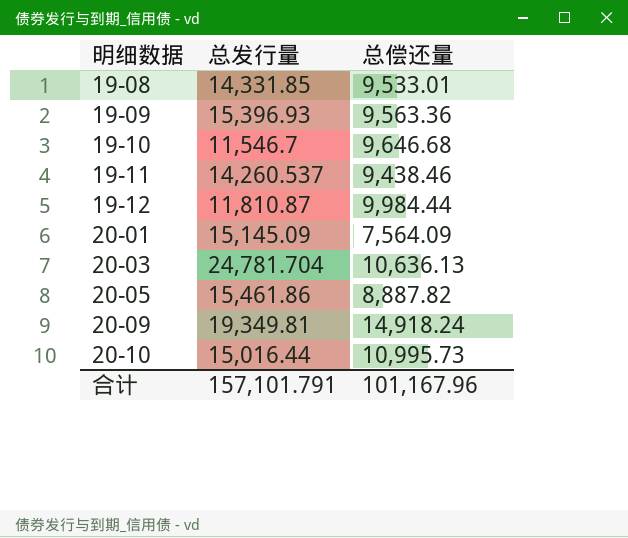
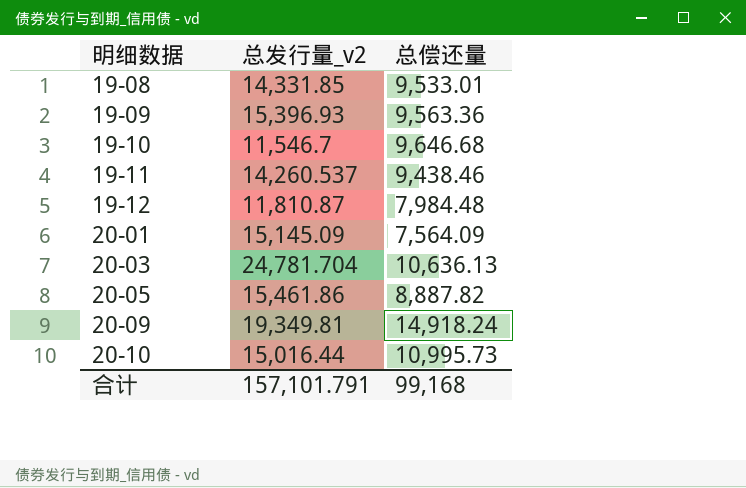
column name: 总发行量 -> 总发行量_v2
19-12 | 总偿还量: 9,984.44 -> 7,984.48
合计 | 总偿还量: 101,167.96 -> 99,168

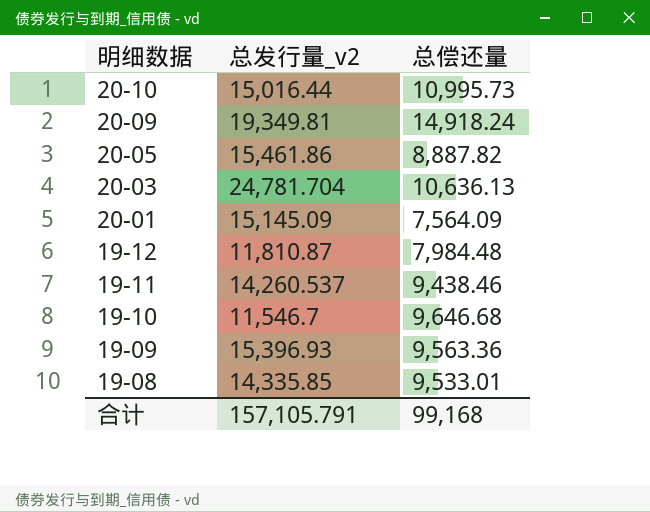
row order: 明细数据 ascending -> 明细数据 descending
19-08 | 总发行量_v2: 14,331.85 -> 14,335.85
合计 | 总发行量_v2: 157,101.791 -> 157,105.791

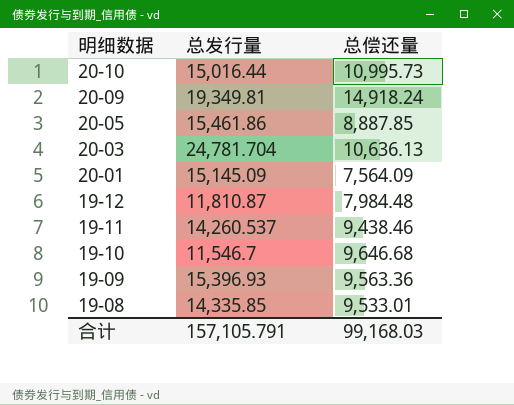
column name: 总发行量_v2 -> 总发行量
20-05 | 总偿还量: 8,887.82 -> 8,887.85
合计 | 总偿还量: 99,168 -> 99,168.03

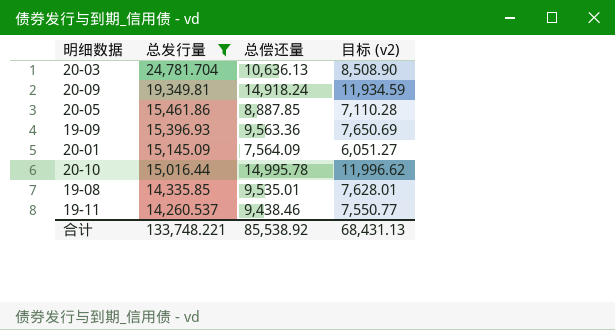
filter: none -> 总发行量 >= 14,260.537
row order: 明细数据 descending -> 总发行量 descending
column 目标 (v2) | formula: none -> [总偿还量] * 0.8
20-10 | 总偿还量: 10,995.73 -> 14,995.78
19-08 | 总偿还量: 9,533.01 -> 9,535.01
合计 | 总发行量: 157,105.791 -> 133,748.221
合计 | 总偿还量: 99,168.03 -> 85,538.92

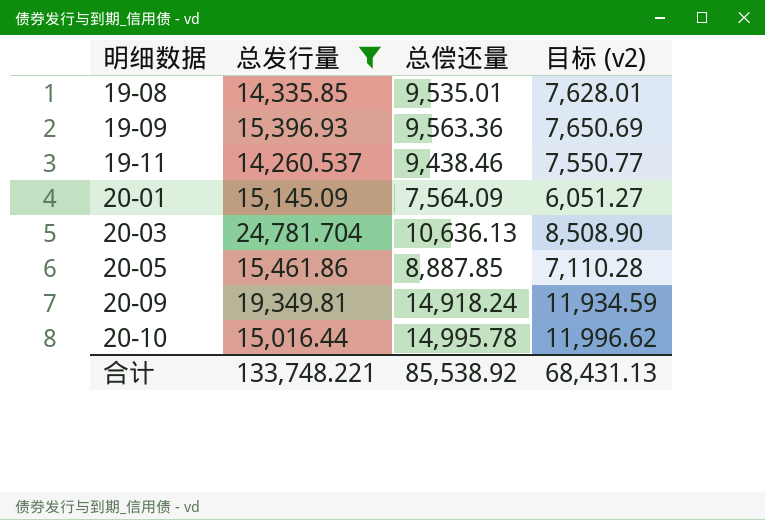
row order: 总发行量 descending -> 明细数据 ascending

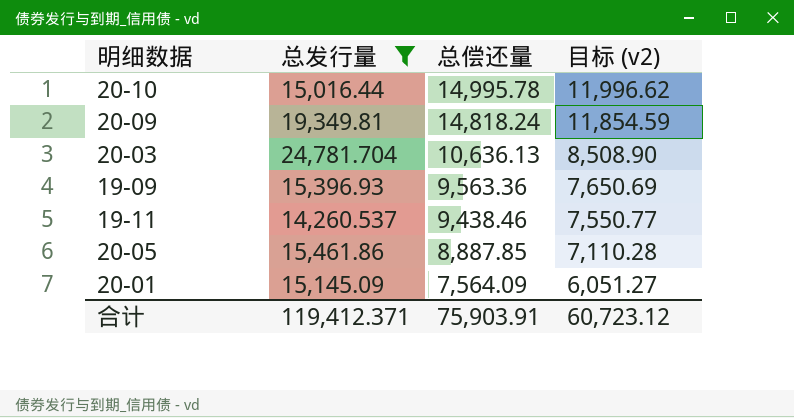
row order: 明细数据 ascending -> 总偿还量 descending
row 19-08: 14,335.85 | 9,535.01 | 7,628.01 -> none
20-09 | 总偿还量: 14,918.24 -> 14,818.24
20-09 | 目标 (v2): 11,934.59 -> 11,854.59
合计 | 总发行量: 133,748.221 -> 119,412.371
合计 | 总偿还量: 85,538.92 -> 75,903.91
合计 | 目标 (v2): 68,431.13 -> 60,723.12

